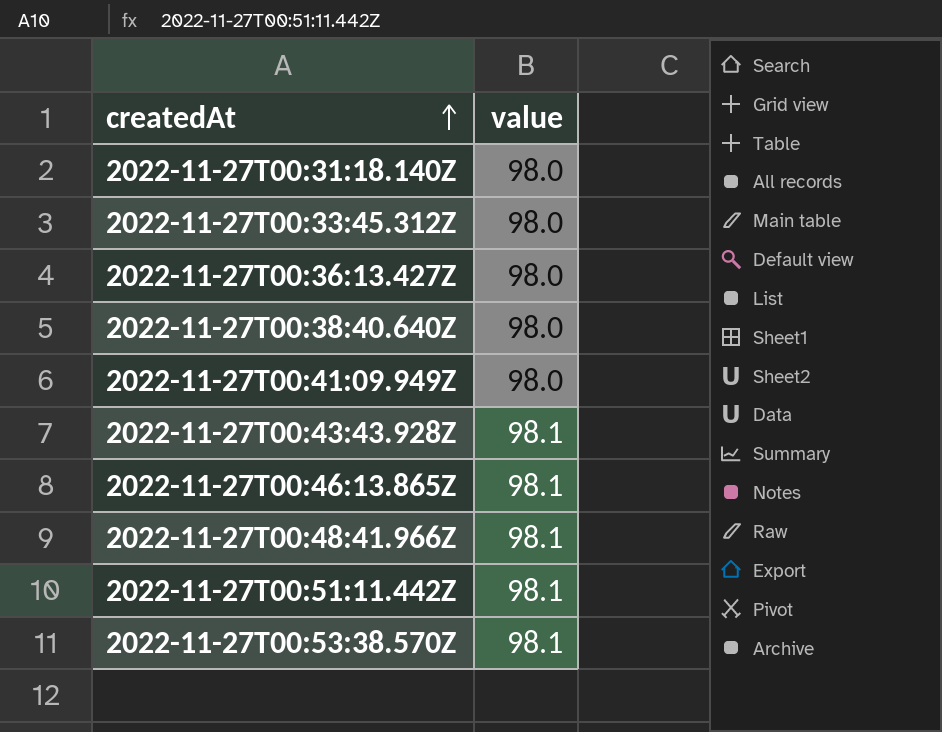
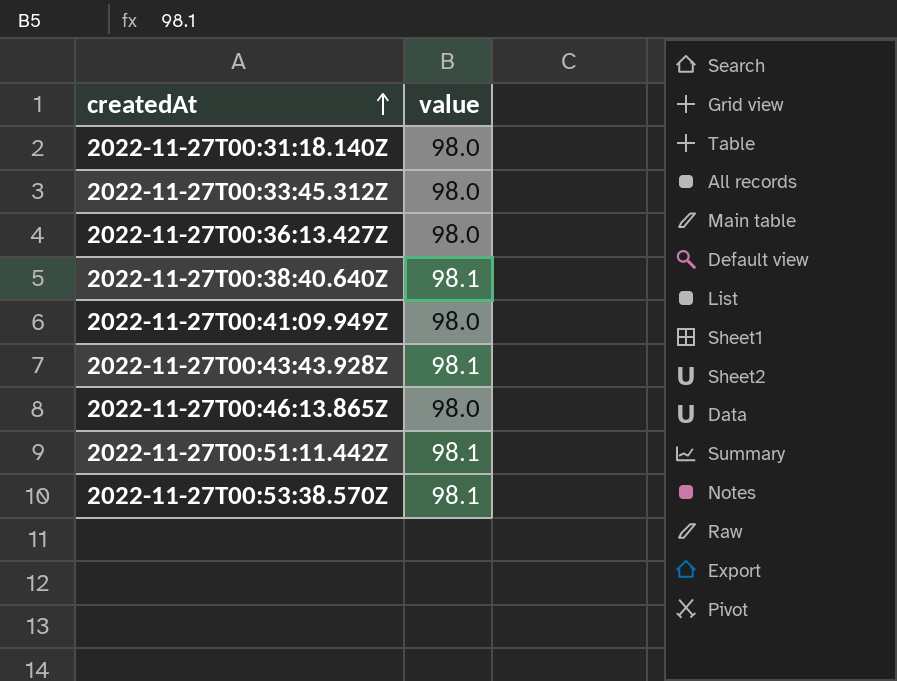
row 2022-11-27T00:48:41.966Z: 98.1 -> none
2022-11-27T00:38:40.640Z | value: 98.0 -> 98.1
2022-11-27T00:46:13.865Z | value: 98.1 -> 98.0

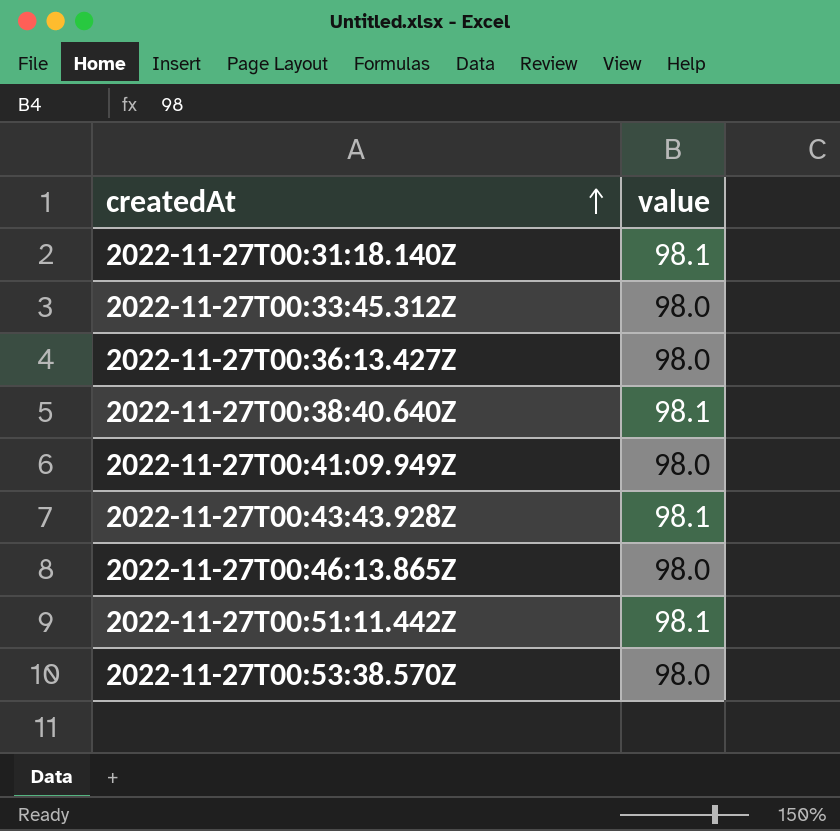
2022-11-27T00:31:18.140Z | value: 98.0 -> 98.1
2022-11-27T00:53:38.570Z | value: 98.1 -> 98.0

